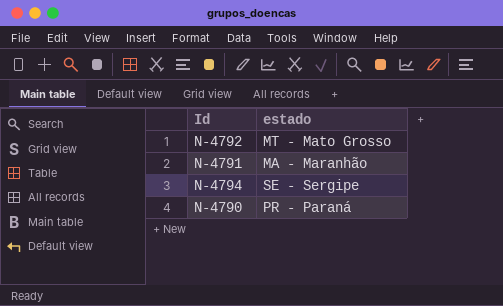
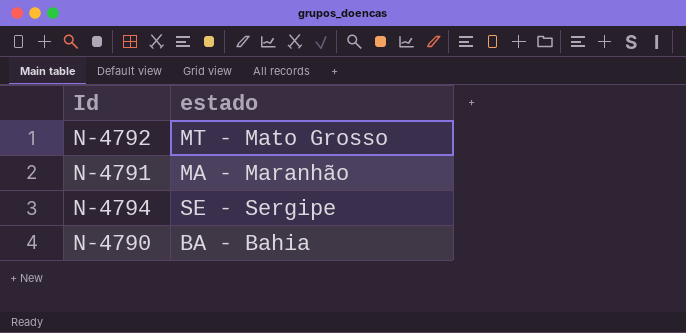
N-4790 | estado: PR - Paraná -> BA - Bahia

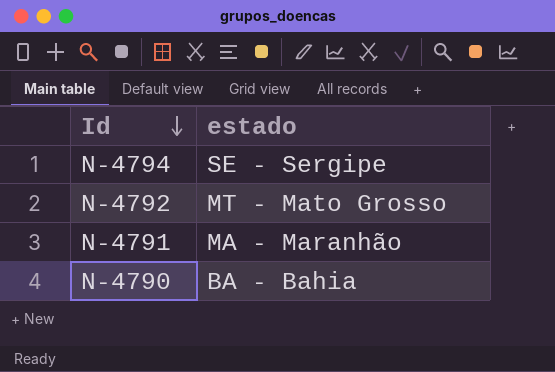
row order: none -> Id descending

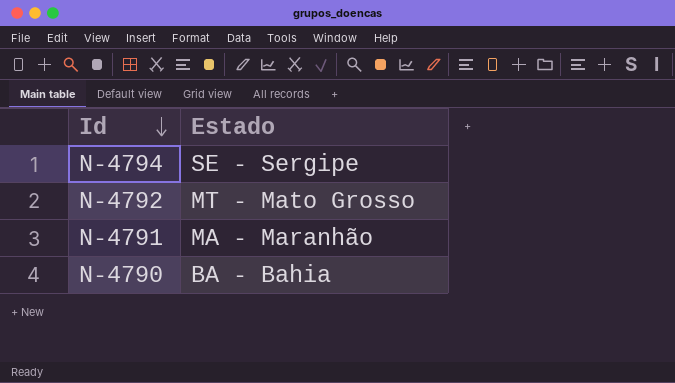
column name: estado -> Estado

